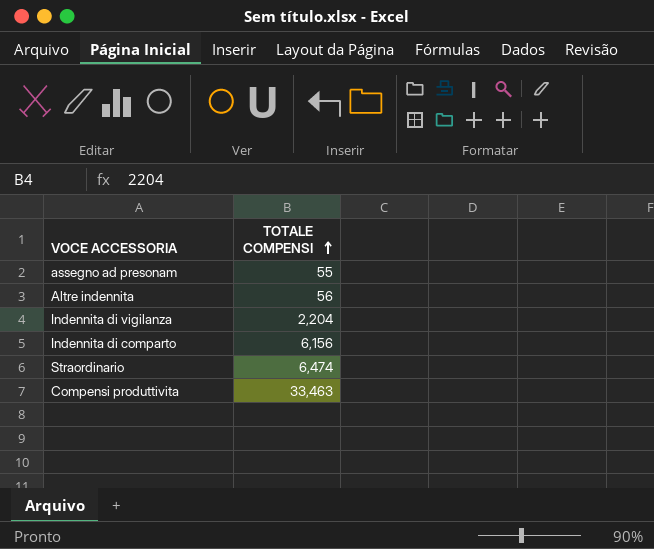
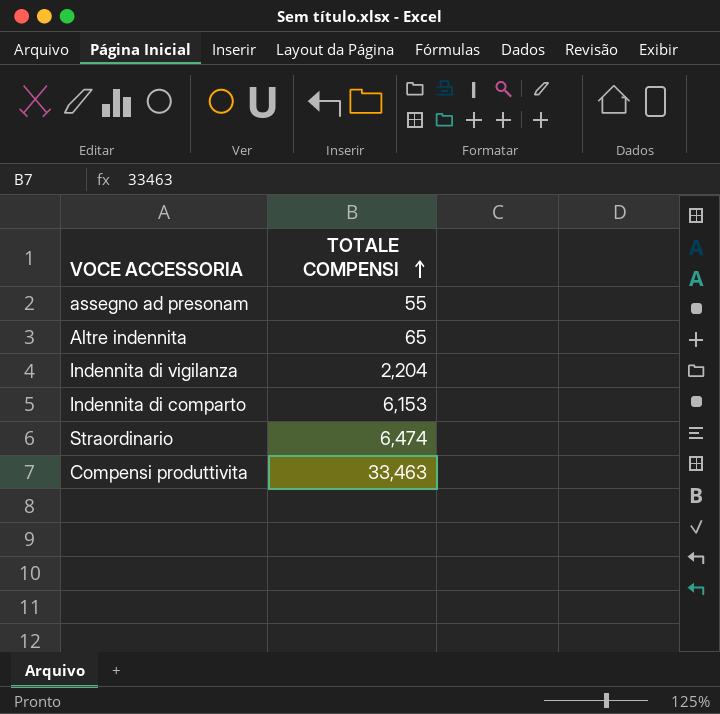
Altre indennita | TOTALE COMPENSI: 56 -> 65
Indennita di comparto | TOTALE COMPENSI: 6,156 -> 6,153

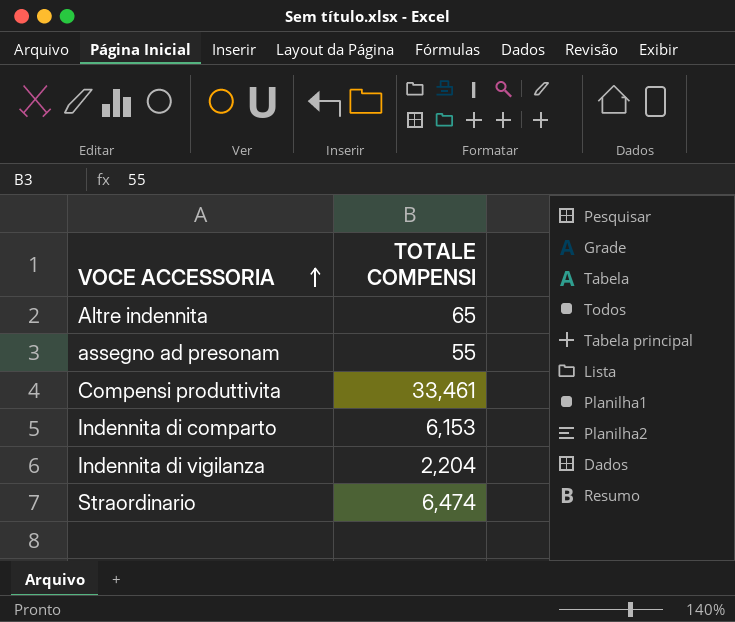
row order: TOTALE COMPENSI ascending -> VOCE ACCESSORIA ascending
Compensi produttivita | TOTALE COMPENSI: 33,463 -> 33,461

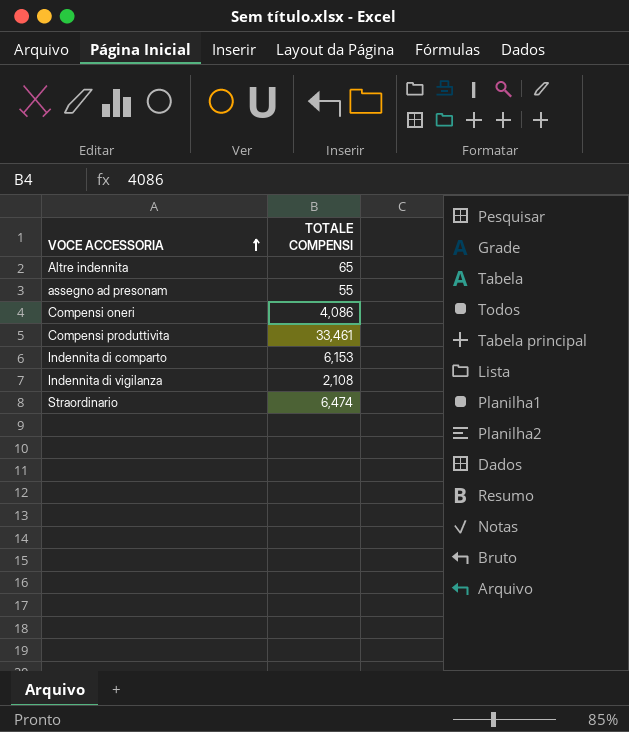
row Compensi oneri: none -> 4,086
Indennita di vigilanza | TOTALE COMPENSI: 2,204 -> 2,108

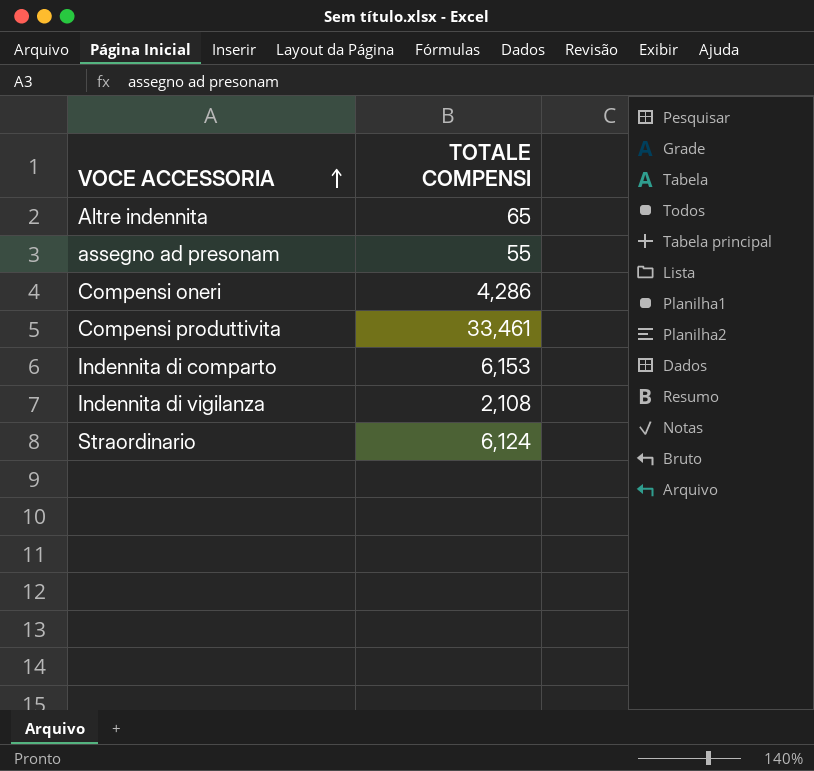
Compensi oneri | TOTALE COMPENSI: 4,086 -> 4,286
Straordinario | TOTALE COMPENSI: 6,474 -> 6,124

